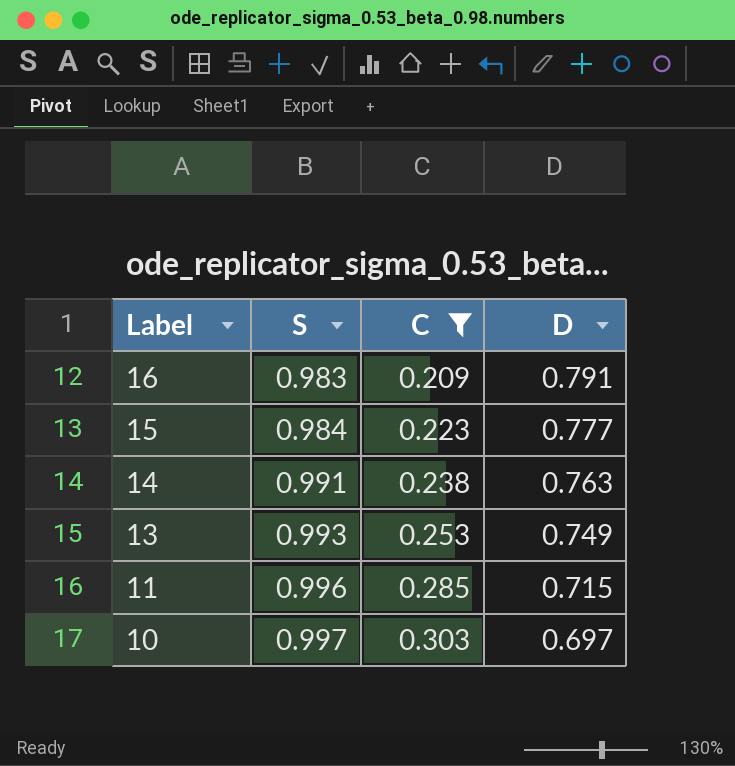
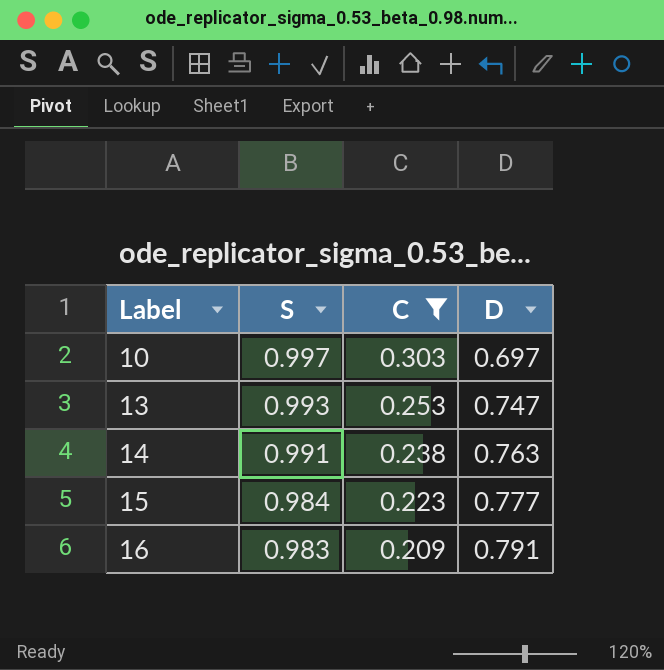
row order: Label descending -> Label ascending
row 11: 0.996 | 0.285 | 0.715 -> none
13 | D: 0.749 -> 0.747

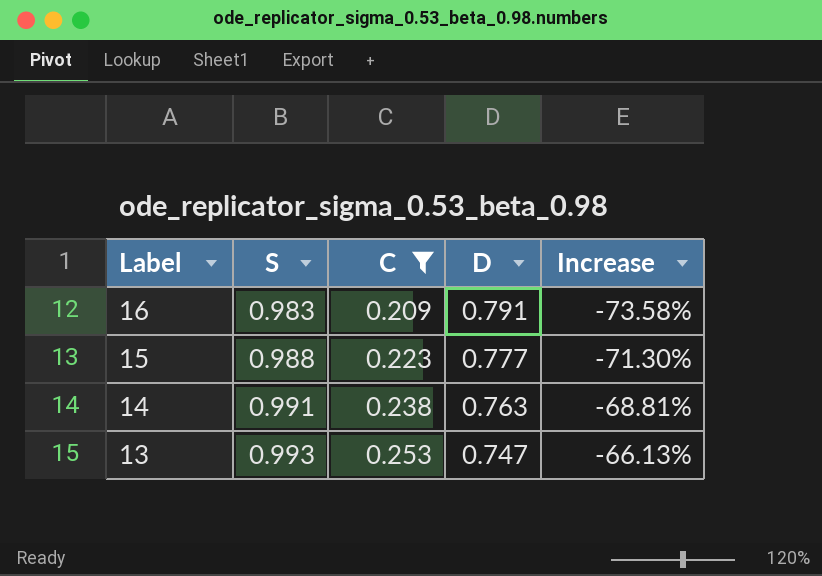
row order: Label ascending -> Label descending
column Increase | formula: none -> ([C] - [D]) / [D]
row 10: 0.997 | 0.303 | 0.697 -> none
15 | S: 0.984 -> 0.988

